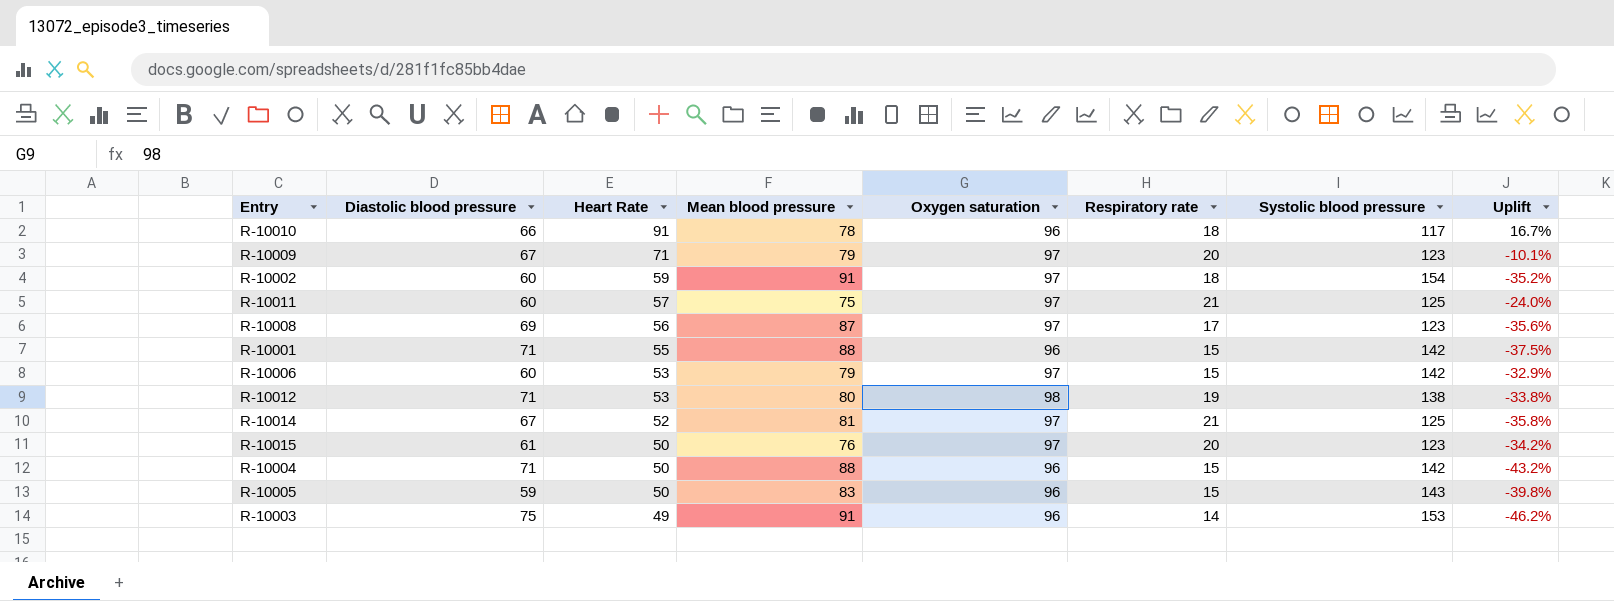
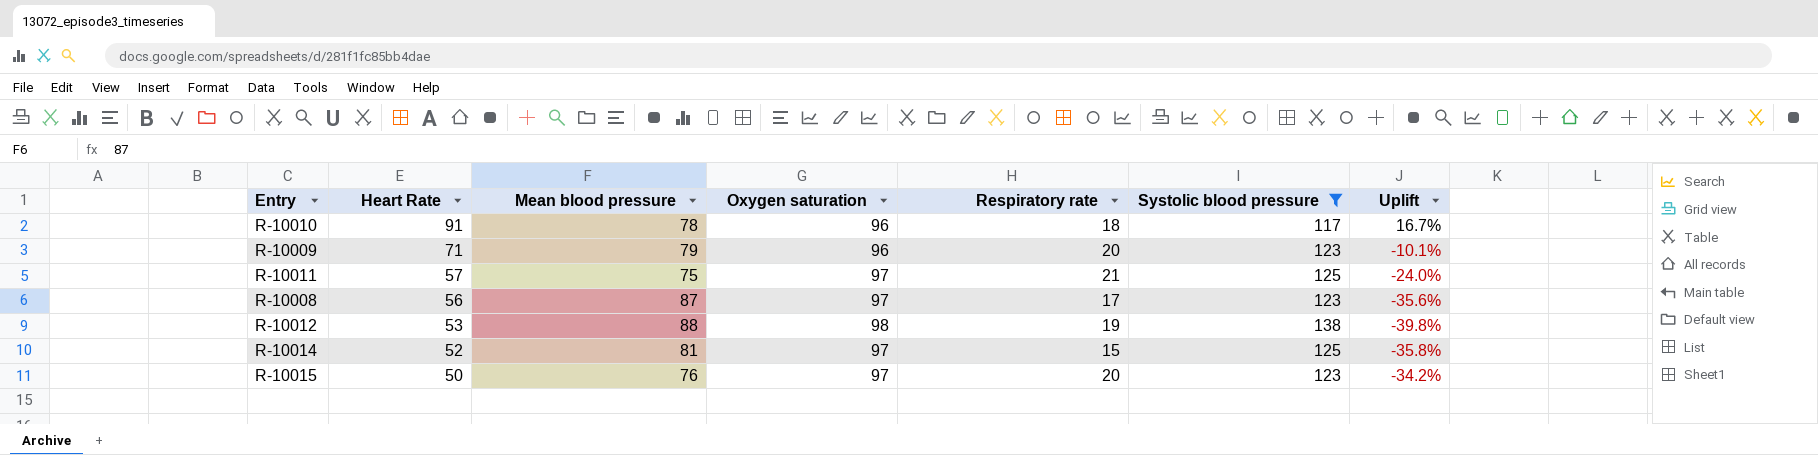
filter: none -> Systolic blood pressure <= 138
column Diastolic blood pressure | position: 2 -> none
R-10009 | Oxygen saturation: 97 -> 96
R-10012 | Mean blood pressure: 80 -> 88
R-10012 | Uplift: -33.8% -> -39.8%
R-10014 | Respiratory rate: 21 -> 15

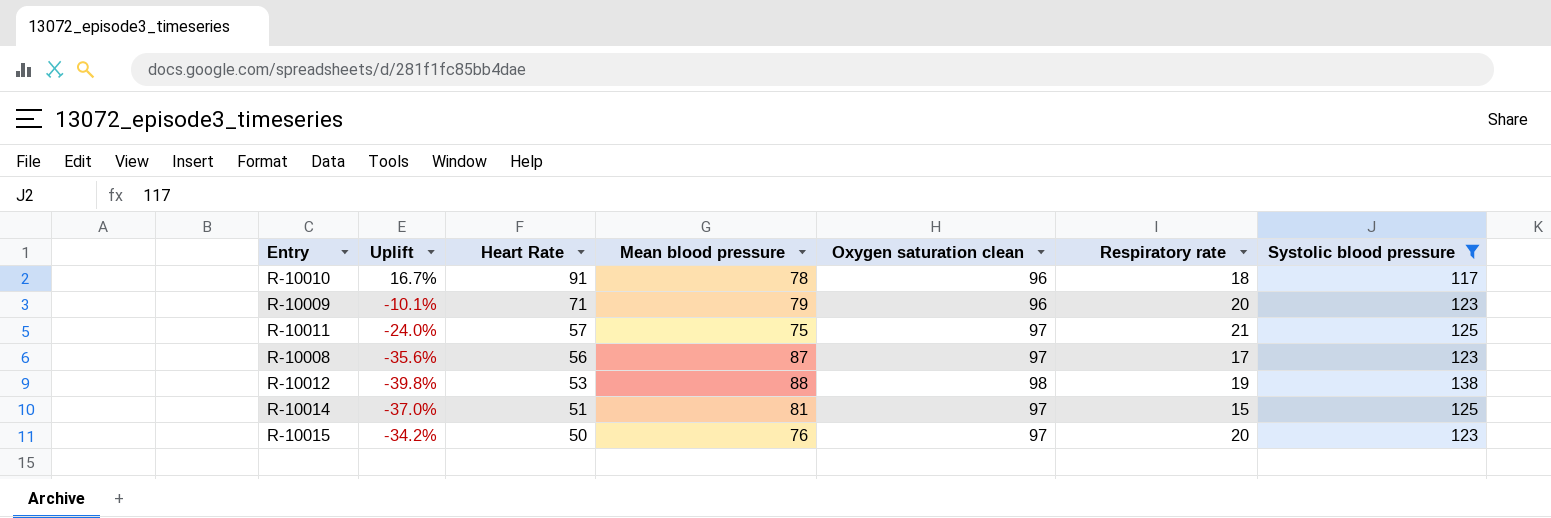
column Uplift | position: 7 -> 2
column name: Oxygen saturation -> Oxygen saturation clean
R-10014 | Uplift: -35.8% -> -37.0%
R-10014 | Heart Rate: 52 -> 51

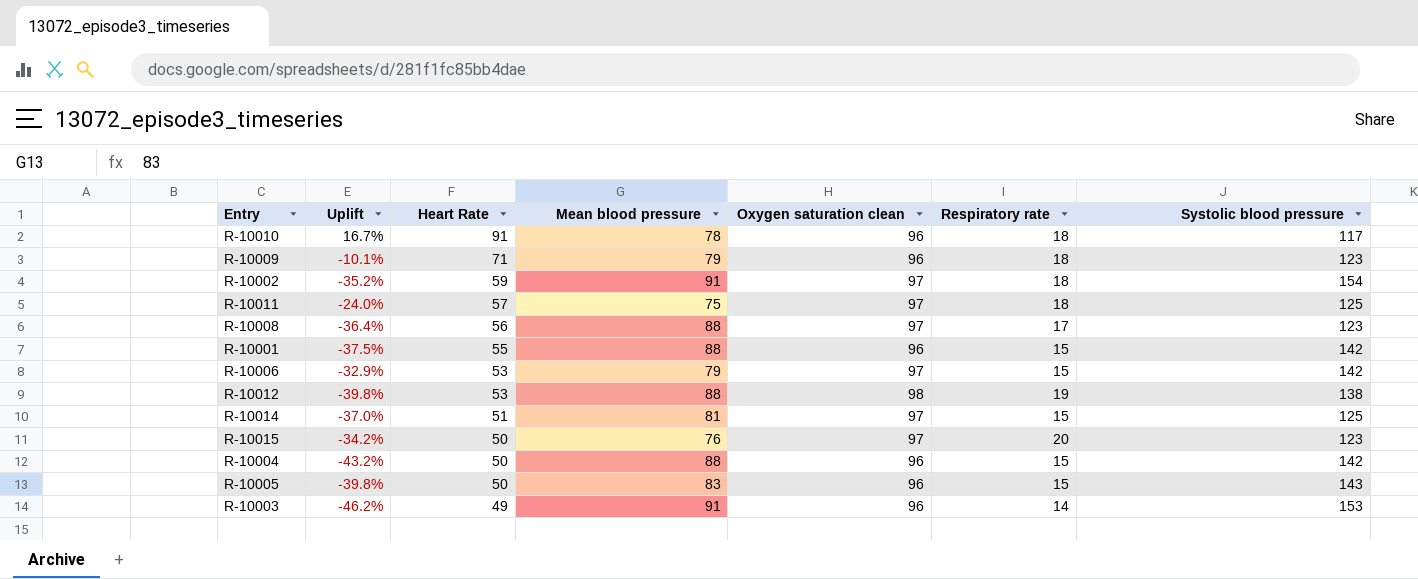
filter: Systolic blood pressure <= 138 -> none
R-10009 | Respiratory rate: 20 -> 18
R-10011 | Respiratory rate: 21 -> 18
R-10008 | Uplift: -35.6% -> -36.4%
R-10008 | Mean blood pressure: 87 -> 88

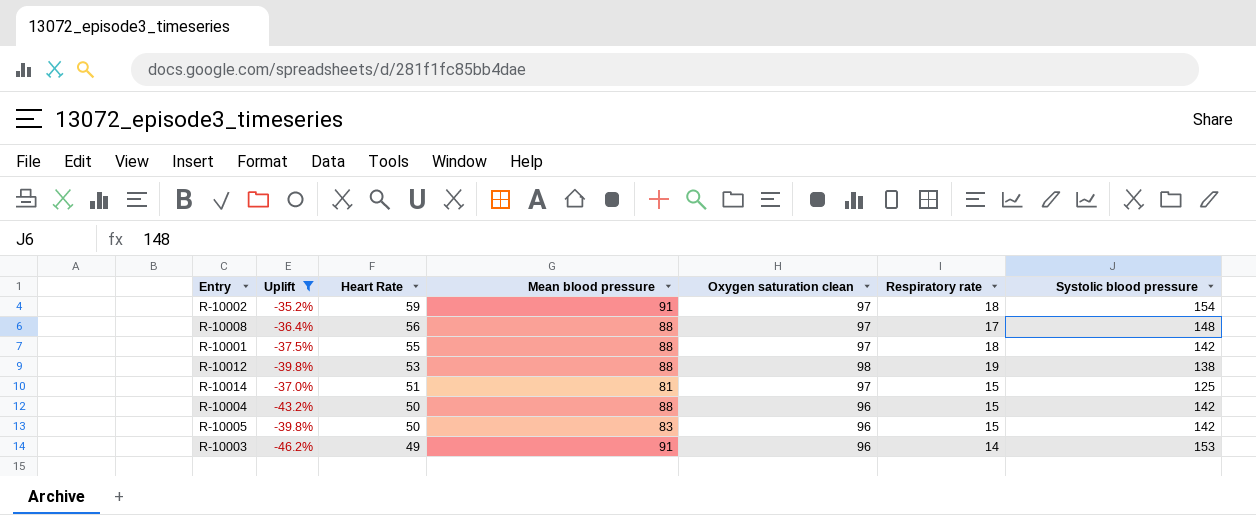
filter: none -> Uplift <= -35.2%
R-10008 | Systolic blood pressure: 123 -> 148
R-10001 | Oxygen saturation clean: 96 -> 97
R-10001 | Respiratory rate: 15 -> 18
R-10005 | Systolic blood pressure: 143 -> 142

